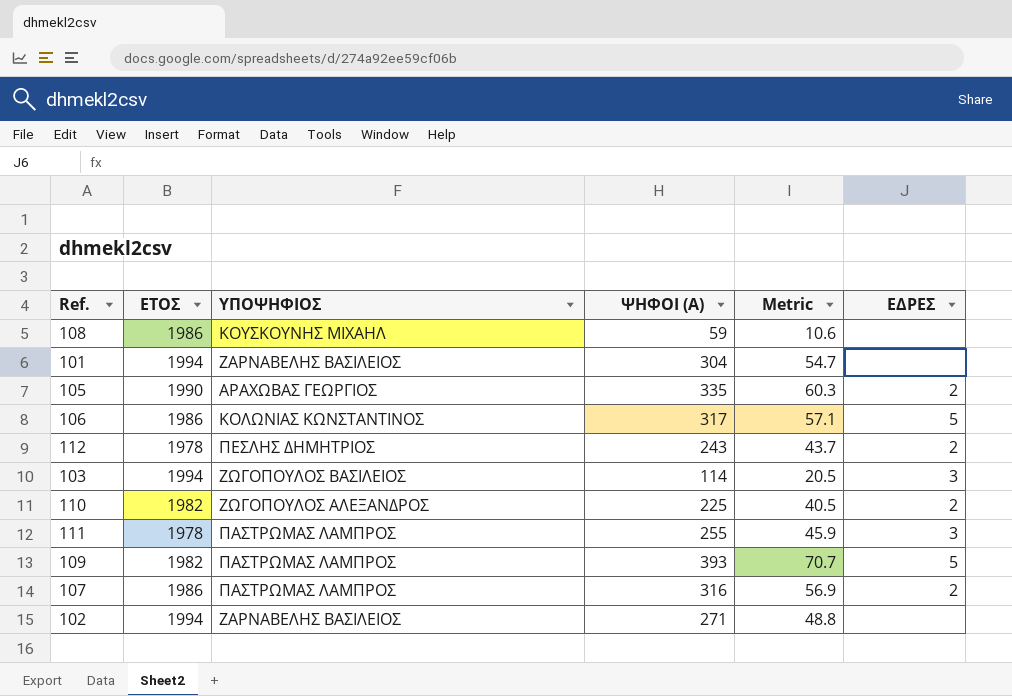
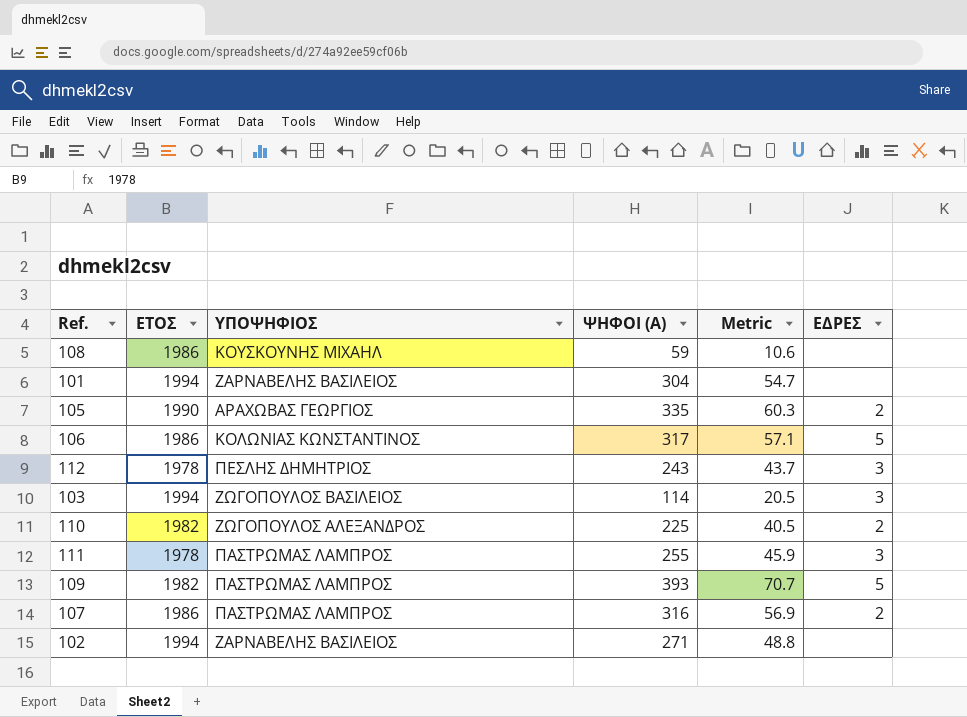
112 | ΕΔΡΕΣ: 2 -> 3

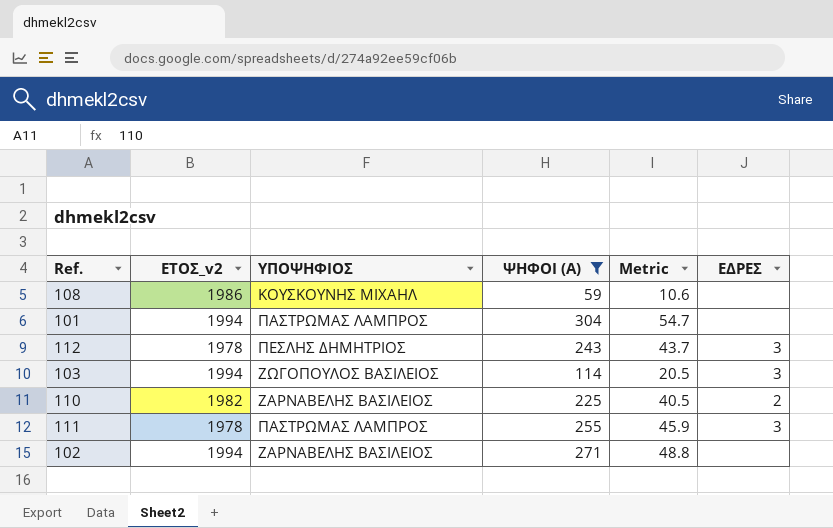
filter: none -> ΨΗΦΟΙ (Α) <= 304
column name: ΕΤΟΣ -> ΕΤΟΣ_v2
101 | ΥΠΟΨΗΦΙΟΣ: ΖΑΡΝΑΒΕΛΗΣ ΒΑΣΙΛΕΙΟΣ -> ΠΑΣΤΡΩΜΑΣ ΛΑΜΠΡΟΣ
110 | ΥΠΟΨΗΦΙΟΣ: ΖΩΓΟΠΟΥΛΟΣ ΑΛΕΞΑΝΔΡΟΣ -> ΖΑΡΝΑΒΕΛΗΣ ΒΑΣΙΛΕΙΟΣ

